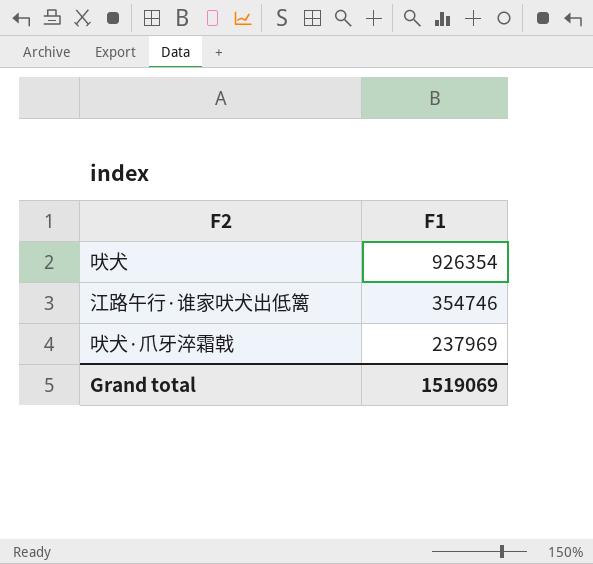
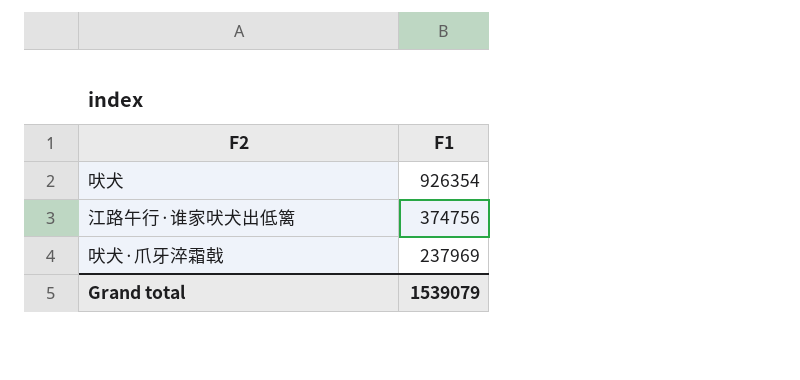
江路午行·谁家吠犬出低篱 | F1: 354746 -> 374756
Grand total | F1: 1519069 -> 1539079

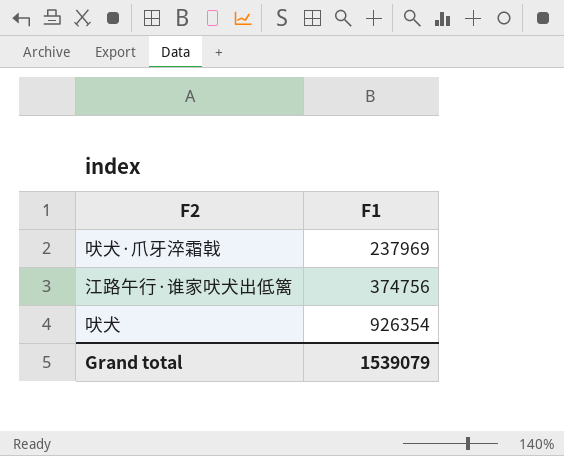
row order: F1 descending -> F1 ascending

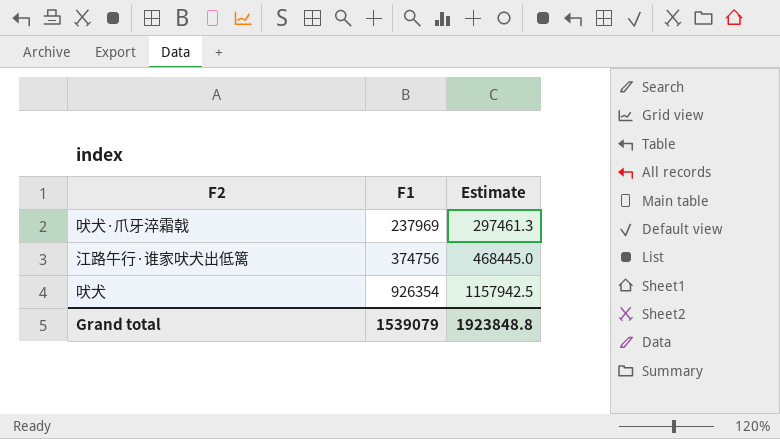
column Estimate | formula: none -> [F1] * 1.25

